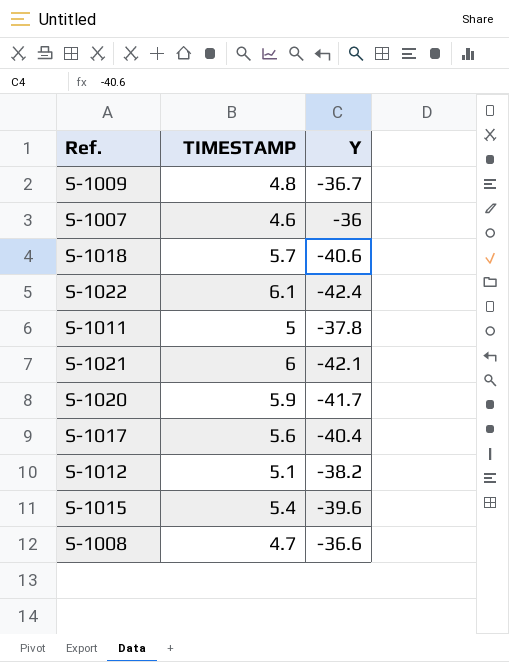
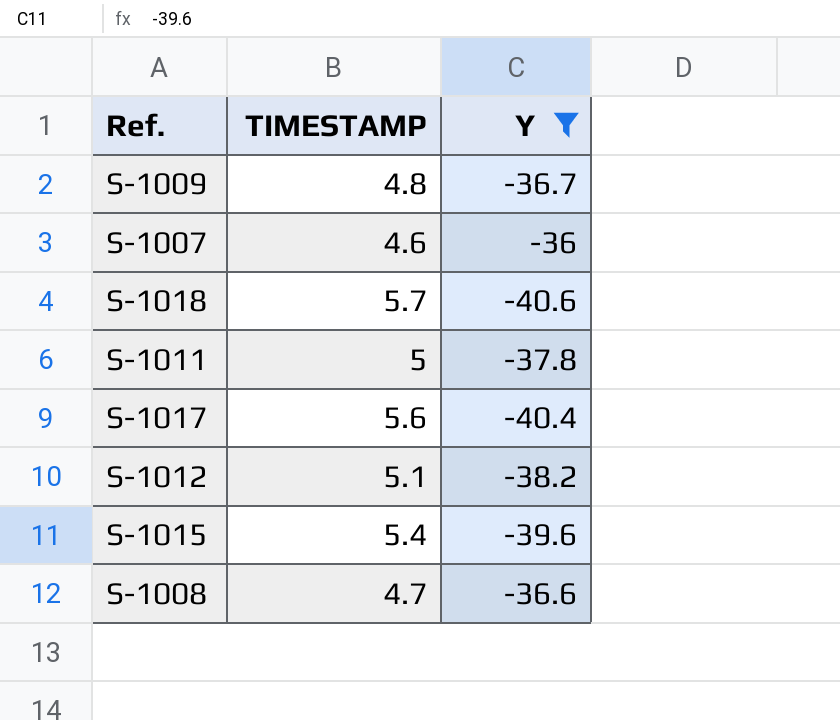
filter: none -> Y >= -40.6

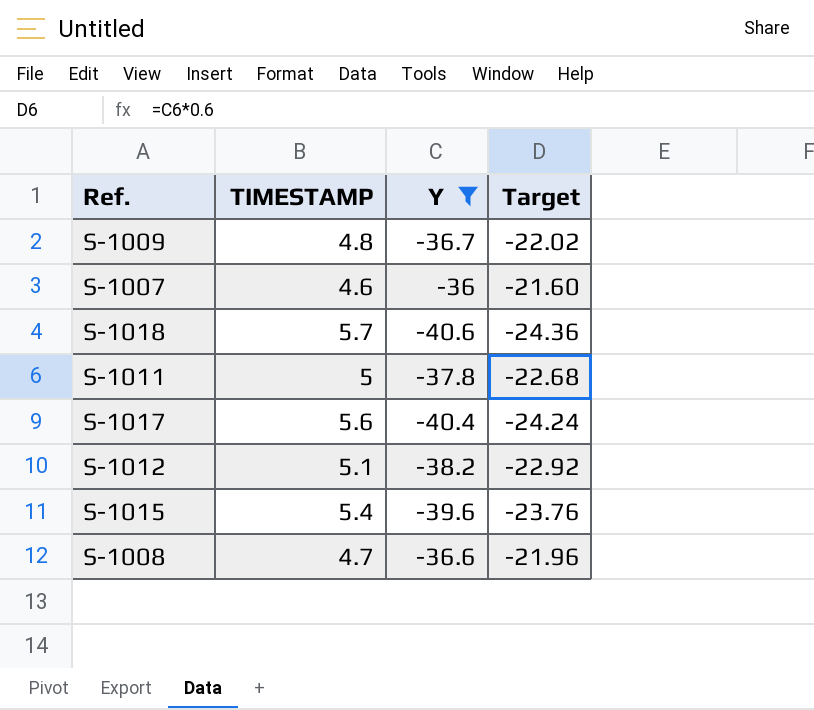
column Target | formula: none -> [Y] * 0.6

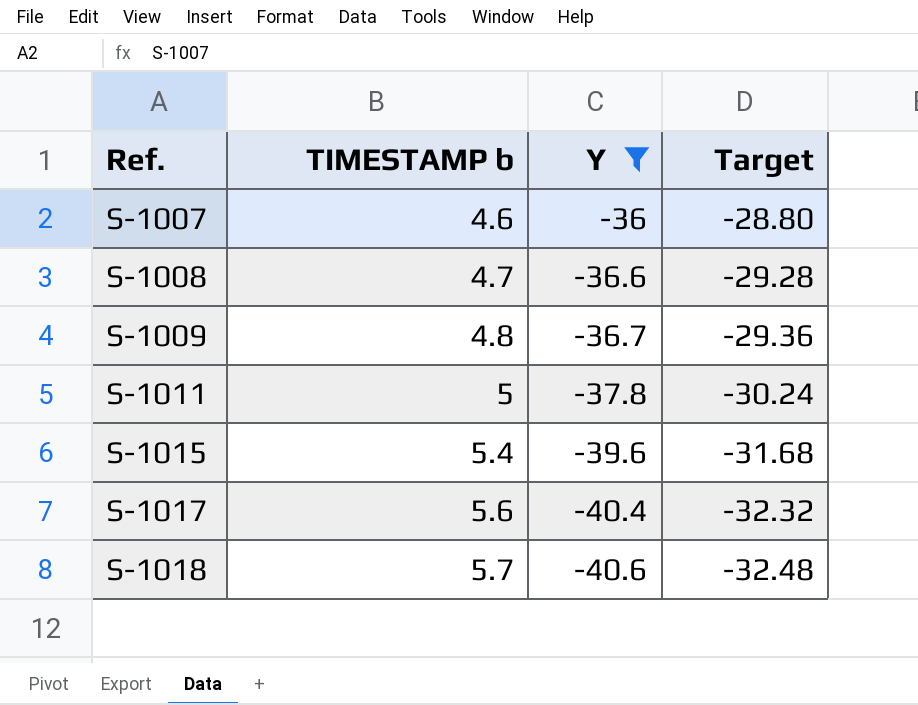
row order: none -> Ref. ascending
column name: TIMESTAMP -> TIMESTAMP b
column Target | formula: [Y] * 0.6 -> [Y] * 0.8
row S-1012: 5.1 | -38.2 | -22.92 -> none

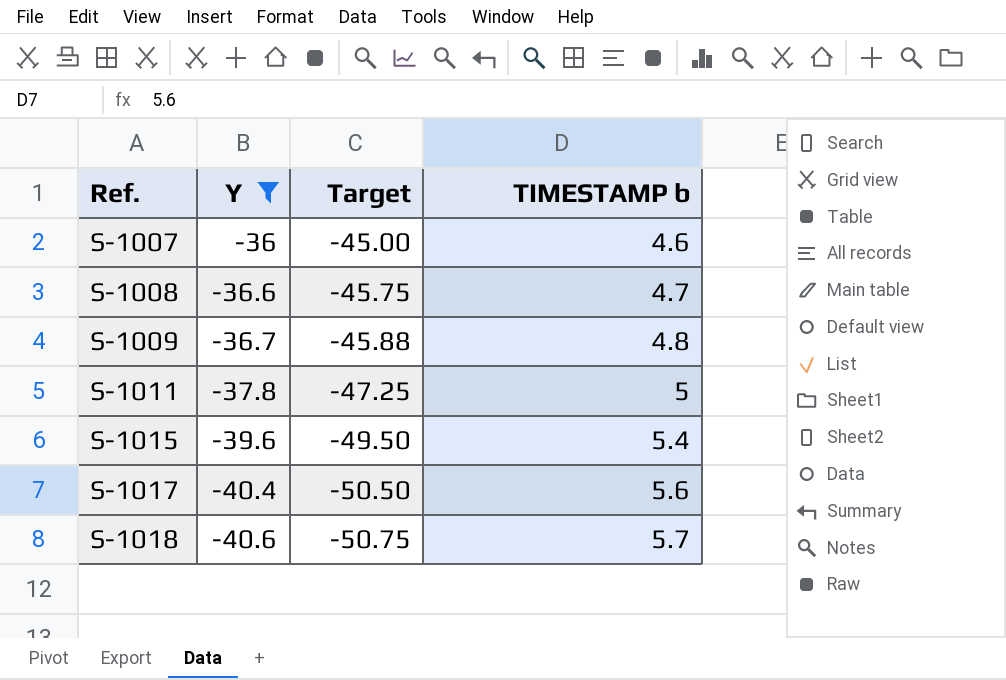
column Target | formula: [Y] * 0.8 -> [Y] * 1.25
column TIMESTAMP b | position: 2 -> 4

